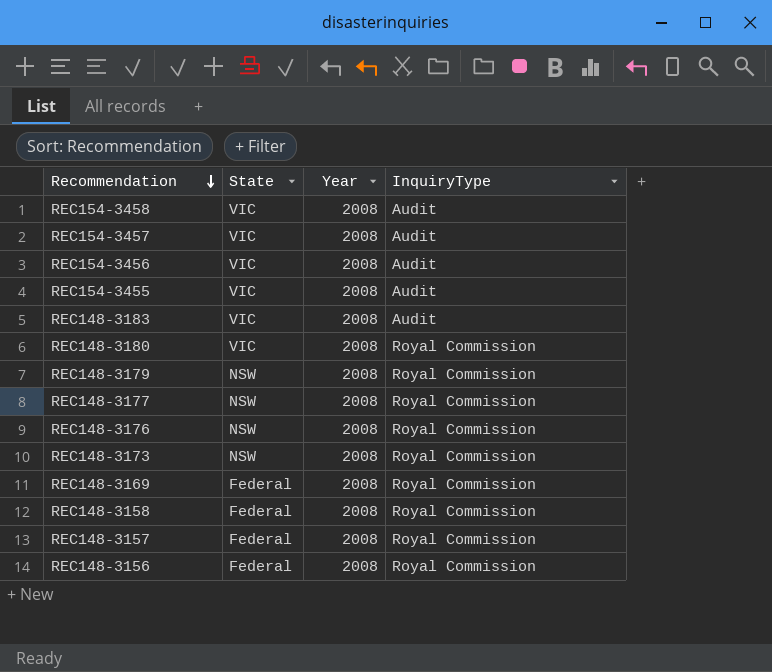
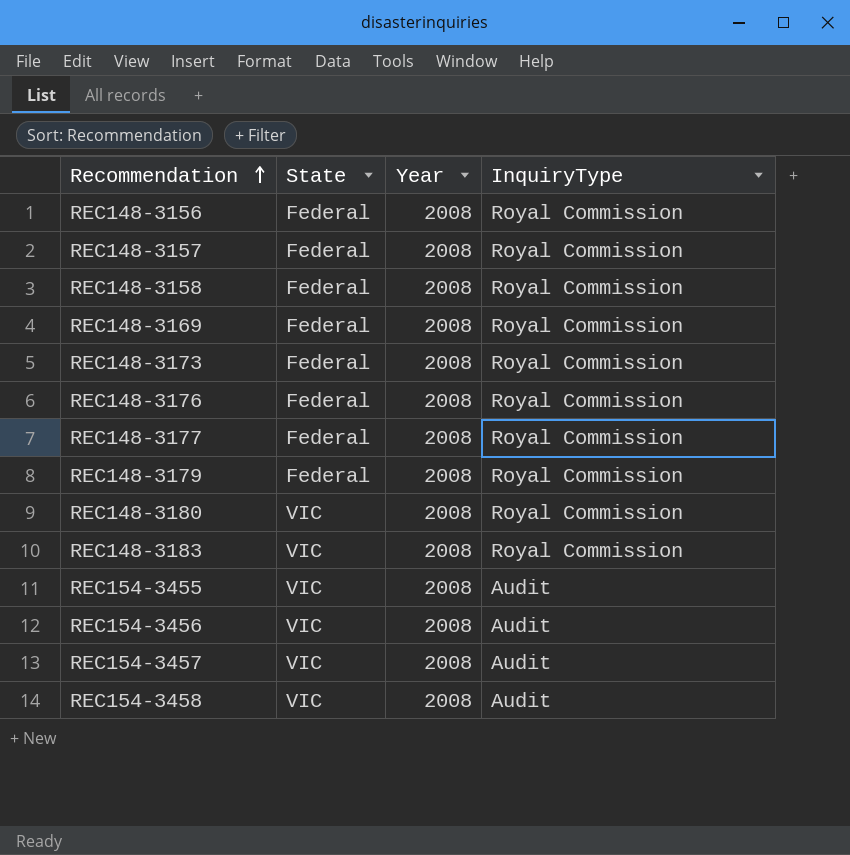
row order: Recommendation descending -> Recommendation ascending
REC148-3173 | State: NSW -> Federal
REC148-3176 | State: NSW -> Federal
REC148-3177 | State: NSW -> Federal
REC148-3179 | State: NSW -> Federal
REC148-3183 | InquiryType: Audit -> Royal Commission

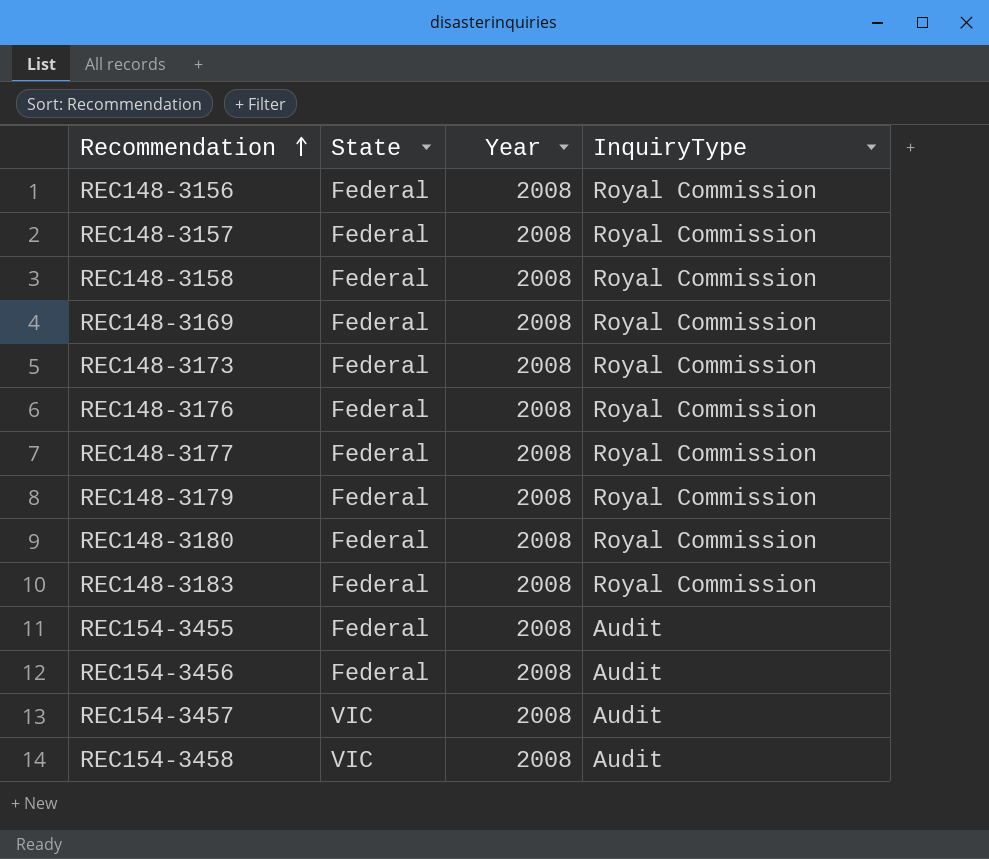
REC148-3180 | State: VIC -> Federal
REC148-3183 | State: VIC -> Federal
REC154-3455 | State: VIC -> Federal
REC154-3456 | State: VIC -> Federal

